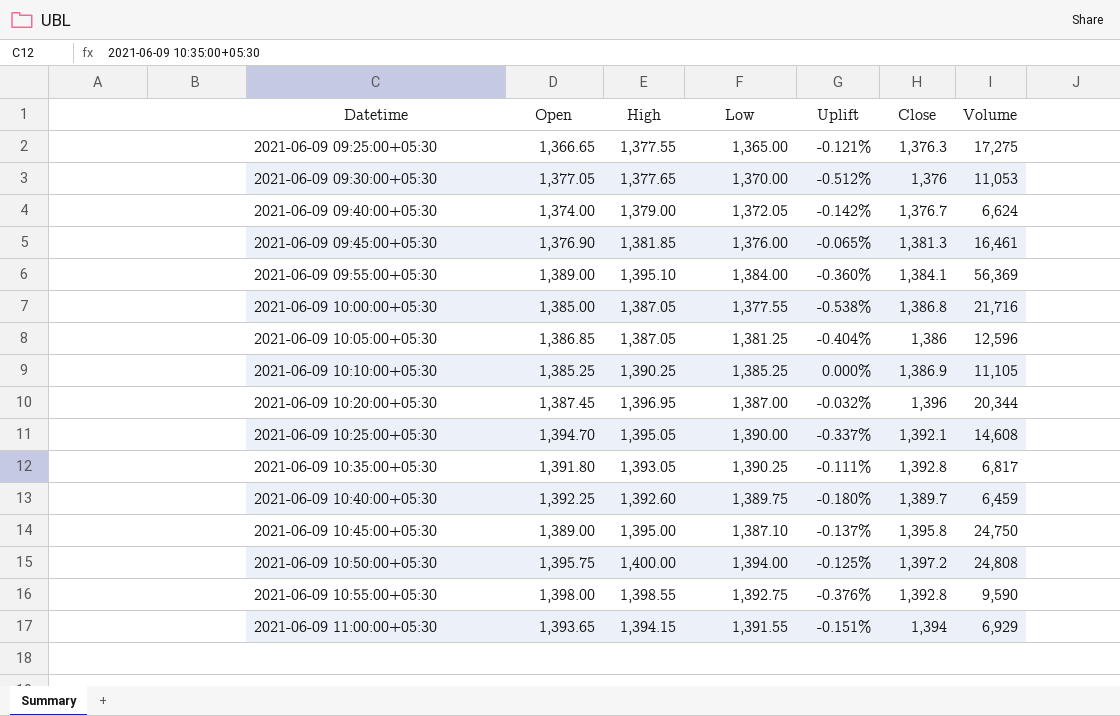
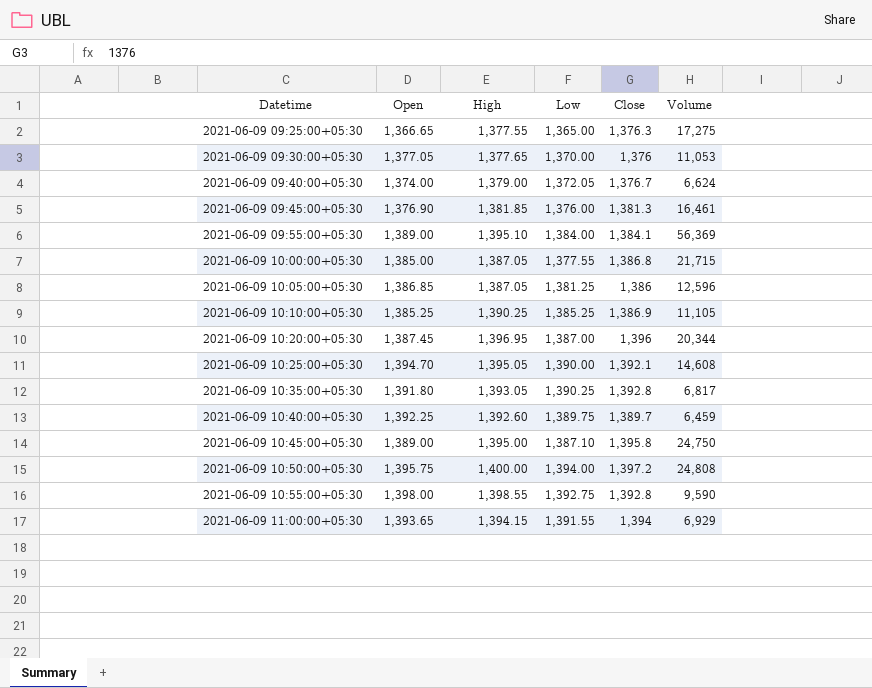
column Uplift | formula: ([Low] - [Open]) / [Open] -> none
2021-06-09 10:00:00+05:30 | Volume: 21,716 -> 21,715

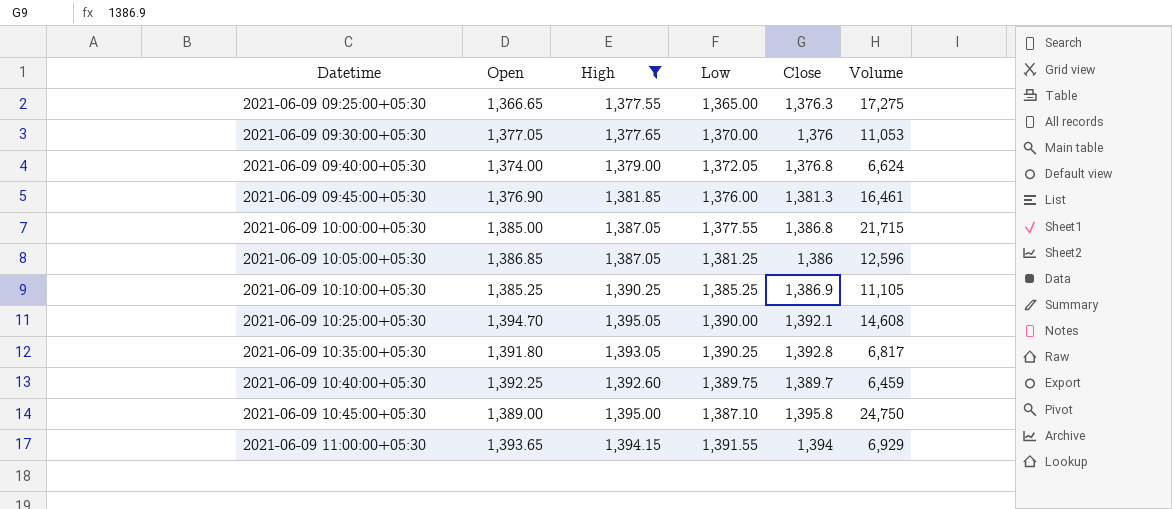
filter: none -> High <= 1,395.05
2021-06-09 09:40:00+05:30 | Close: 1,376.7 -> 1,376.8

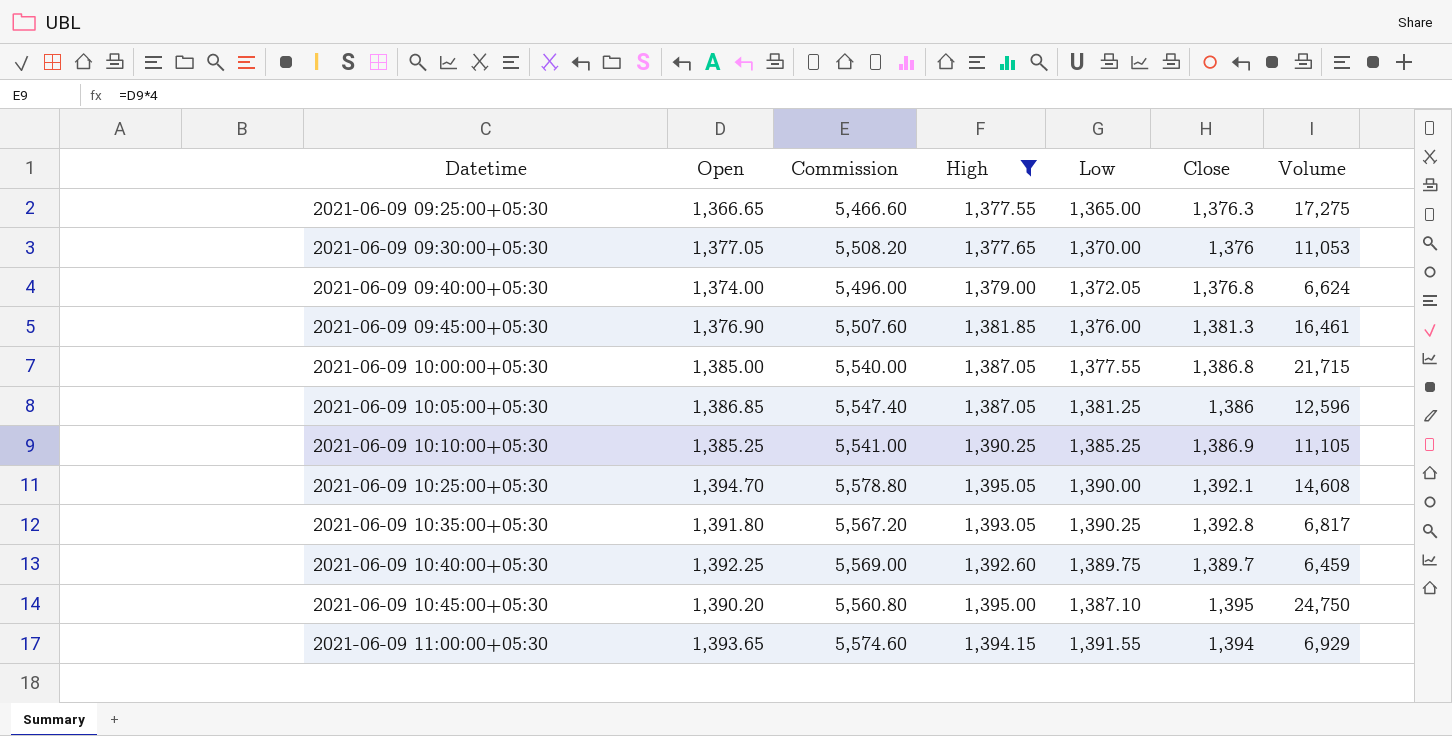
column Commission | formula: none -> [Open] * 4
2021-06-09 10:45:00+05:30 | Open: 1,389.00 -> 1,390.20
2021-06-09 10:45:00+05:30 | Close: 1,395.8 -> 1,395

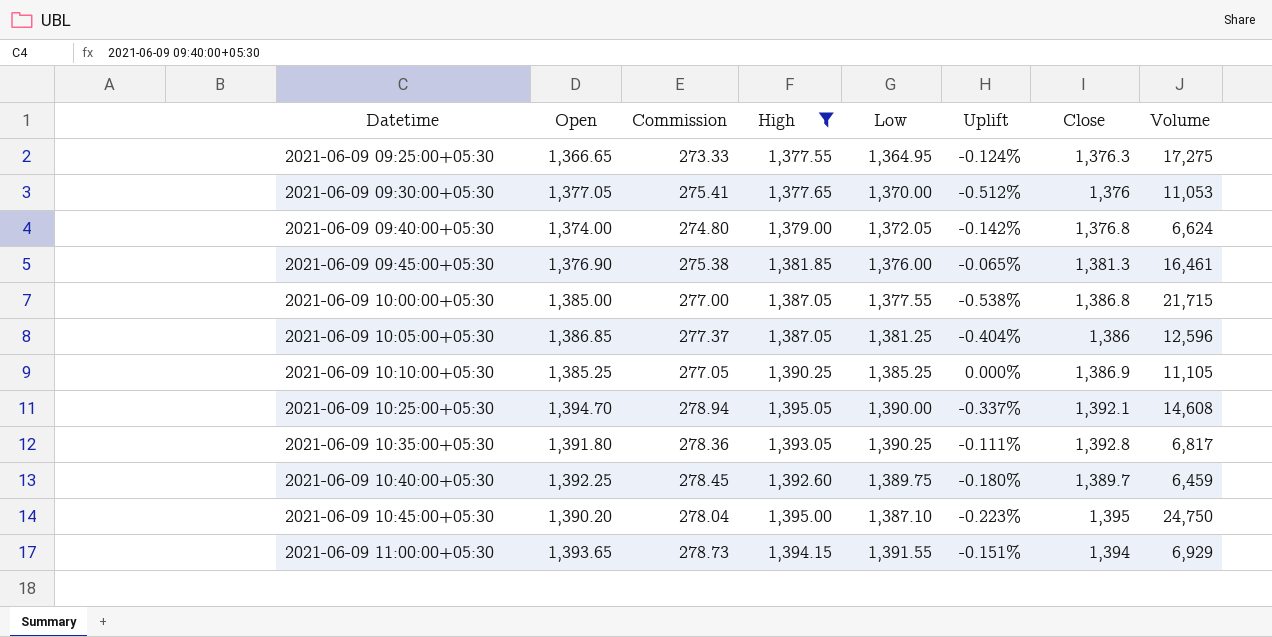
column Commission | formula: [Open] * 4 -> [Open] * 0.2
column Uplift | formula: none -> ([Low] - [Open]) / [Open]
2021-06-09 09:25:00+05:30 | Low: 1,365.00 -> 1,364.95

